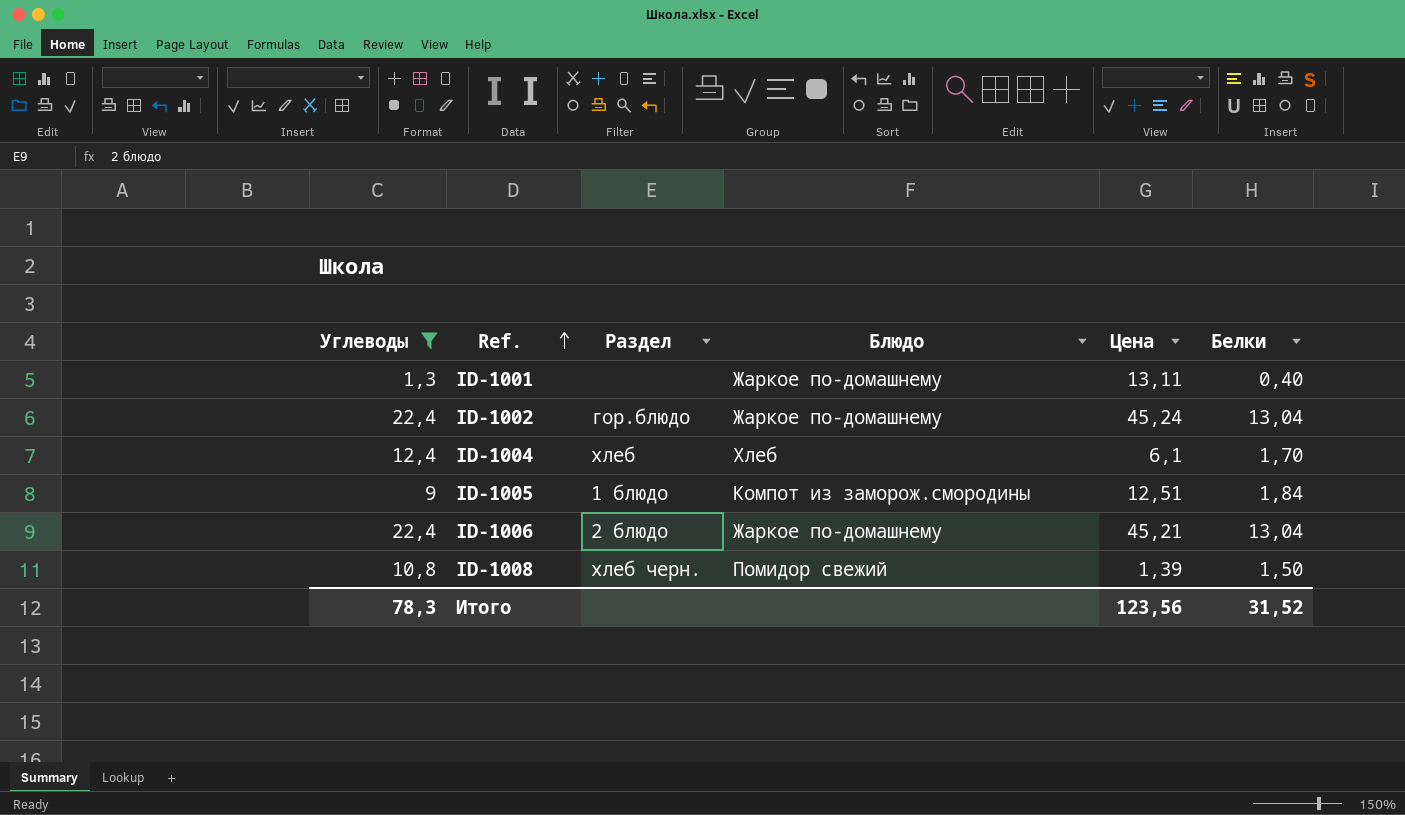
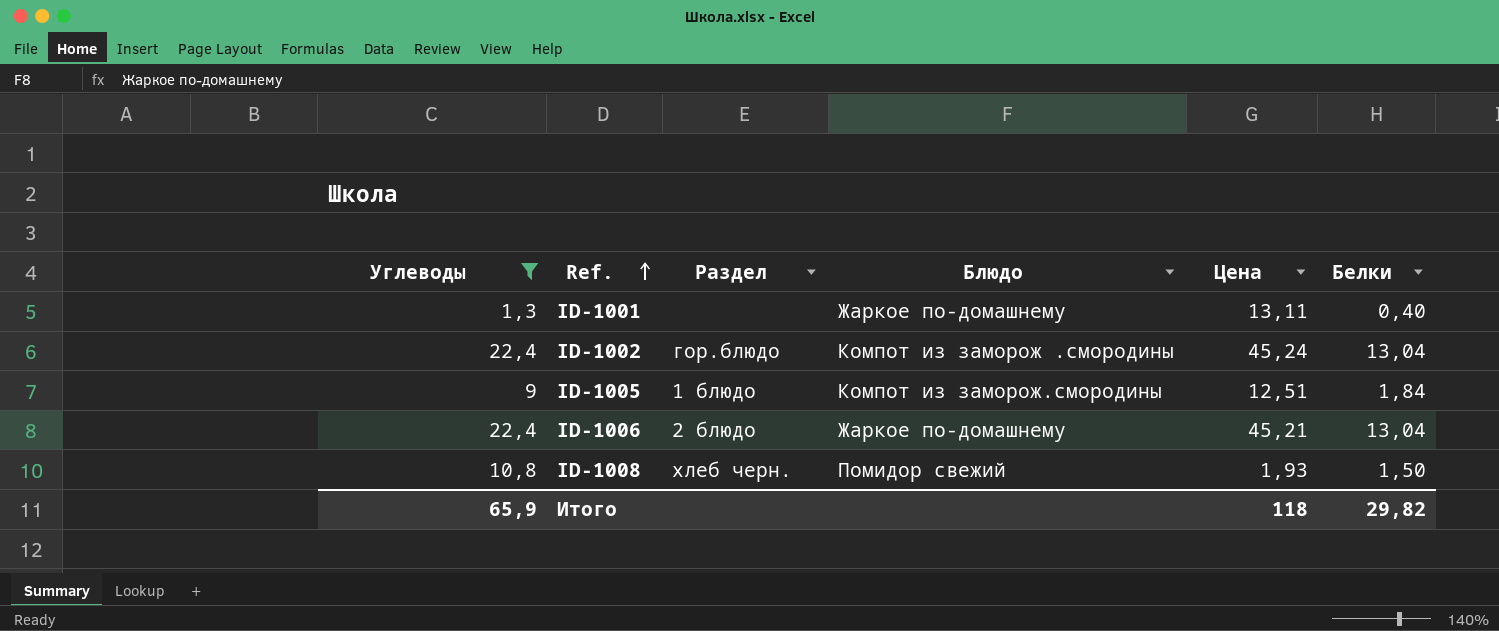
row ID-1004: 12,4 | хлеб | Хлеб | 6,1 | 1,70 -> none
ID-1002 | Блюдо: Жаркое по-домашнему -> Компот из заморож .смородины
ID-1008 | Цена: 1,39 -> 1,93
Итого | Углеводы: 78,3 -> 65,9
Итого | Цена: 123,56 -> 118
Итого | Белки: 31,52 -> 29,82

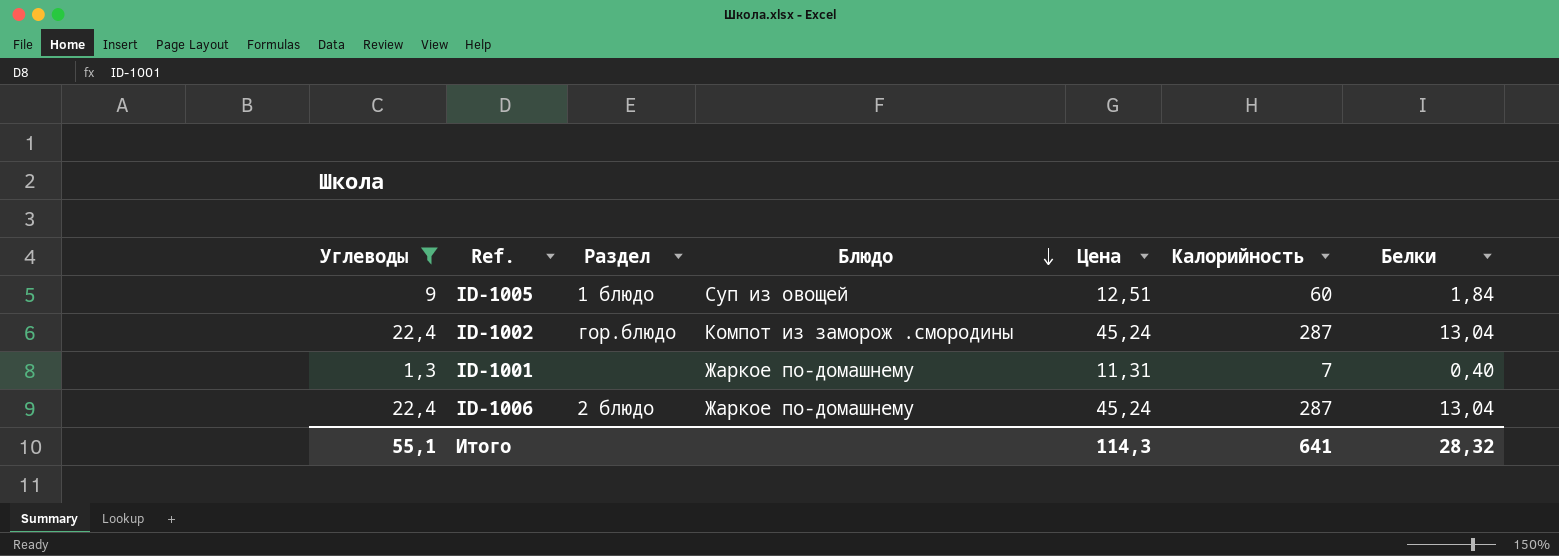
row order: Ref. ascending -> Блюдо descending
column Калорийность | position: none -> 6
row ID-1008: 10,8 | хлеб черн. | Помидор свежий | 1,93 | 1,50 -> none
ID-1005 | Блюдо: Компот из заморож.смородины -> Суп из овощей
ID-1001 | Цена: 13,11 -> 11,31
ID-1006 | Цена: 45,21 -> 45,24
Итого | Углеводы: 65,9 -> 55,1
Итого | Цена: 118 -> 114,3
Итого | Белки: 29,82 -> 28,32

